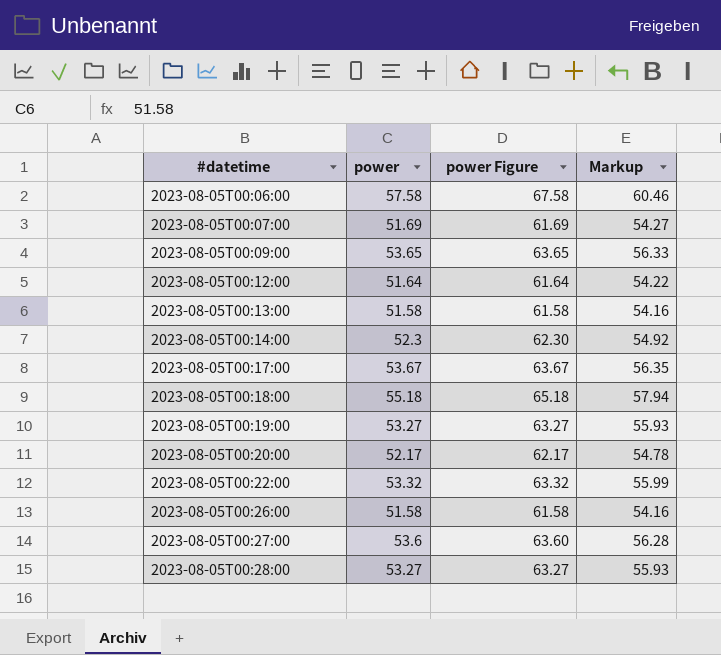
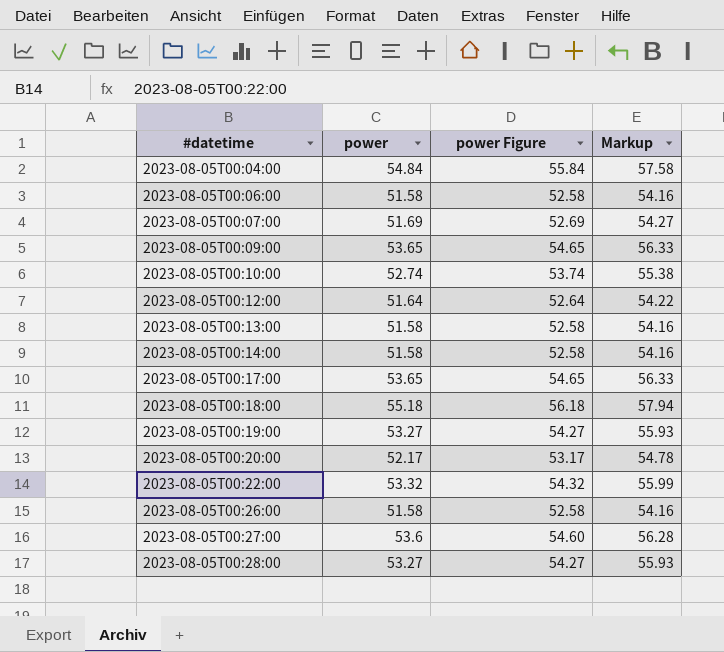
column power Figure | formula: [power] + 10 -> [power] + 1
row 2023-08-05T00:04:00: none -> 54.84 | 55.84 | 57.58
2023-08-05T00:06:00 | power: 57.58 -> 51.58
2023-08-05T00:06:00 | Markup: 60.46 -> 54.16
row 2023-08-05T00:10:00: none -> 52.74 | 53.74 | 55.38
2023-08-05T00:14:00 | power: 52.3 -> 51.58
2023-08-05T00:14:00 | Markup: 54.92 -> 54.16
2023-08-05T00:17:00 | power: 53.67 -> 53.65
2023-08-05T00:17:00 | Markup: 56.35 -> 56.33

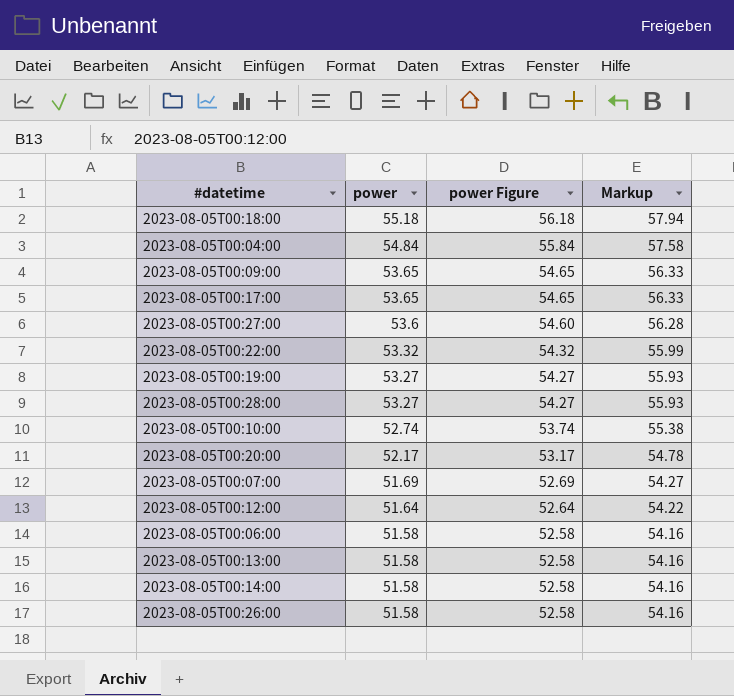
row order: #datetime ascending -> power descending

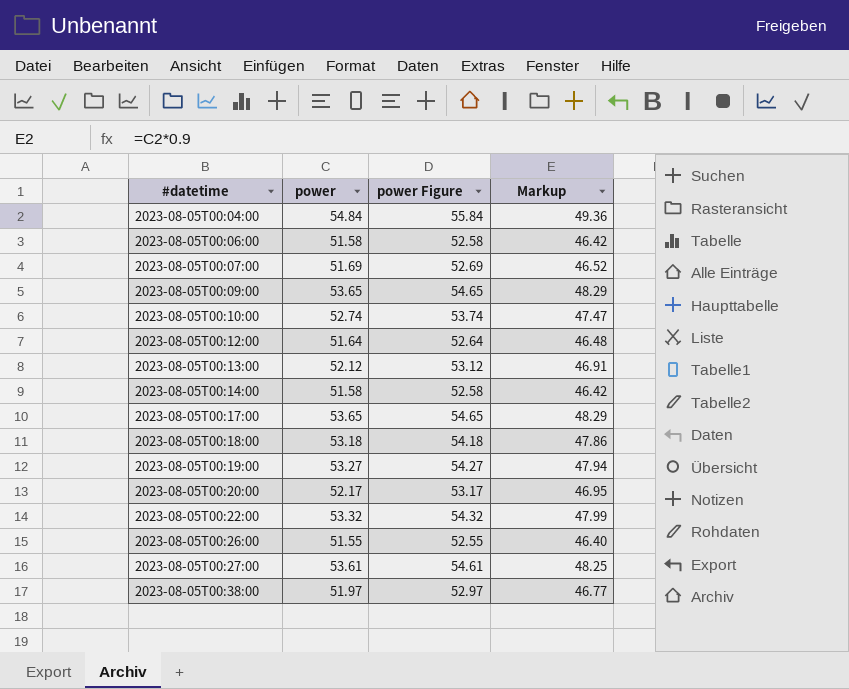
row order: power descending -> #datetime ascending
column Markup | formula: [power] * 1.05 -> [power] * 0.9
row 2023-08-05T00:28:00: 53.27 | 54.27 | 55.93 -> none
2023-08-05T00:13:00 | power: 51.58 -> 52.12
2023-08-05T00:13:00 | power Figure: 52.58 -> 53.12
2023-08-05T00:18:00 | power: 55.18 -> 53.18
2023-08-05T00:18:00 | power Figure: 56.18 -> 54.18
2023-08-05T00:26:00 | power: 51.58 -> 51.55
2023-08-05T00:26:00 | power Figure: 52.58 -> 52.55
2023-08-05T00:27:00 | power: 53.6 -> 53.61
2023-08-05T00:27:00 | power Figure: 54.60 -> 54.61
row 2023-08-05T00:38:00: none -> 51.97 | 52.97 | 46.77

